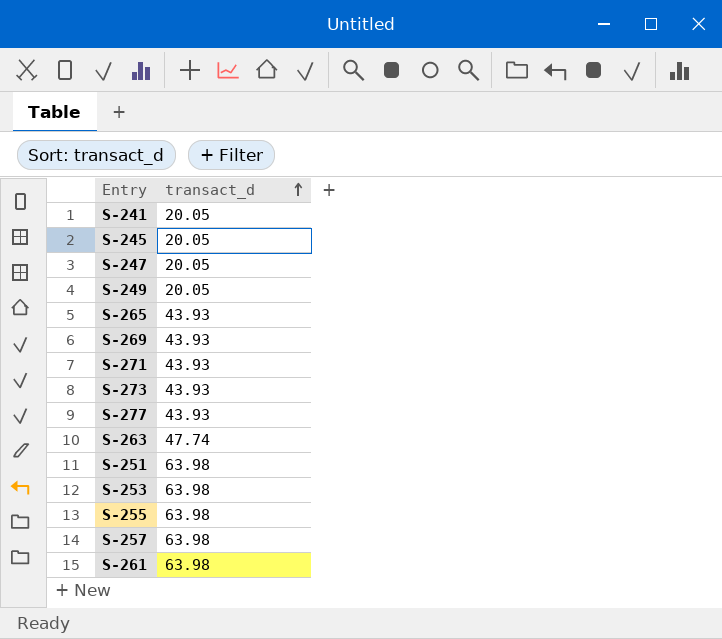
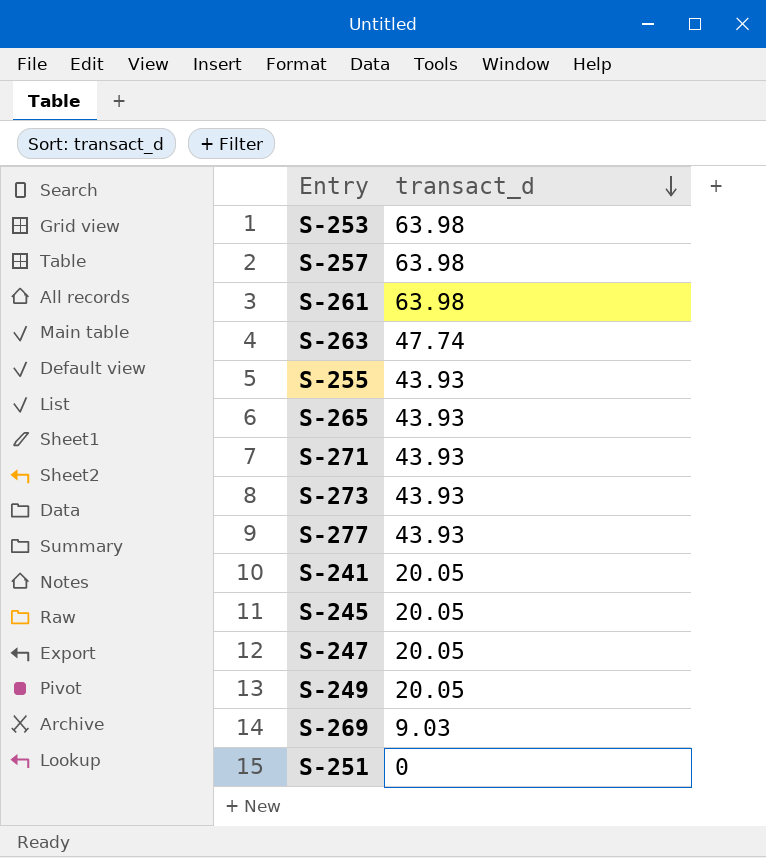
row order: transact_d ascending -> transact_d descending
S-255 | transact_d: 63.98 -> 43.93
S-269 | transact_d: 43.93 -> 9.03
S-251 | transact_d: 63.98 -> 0

